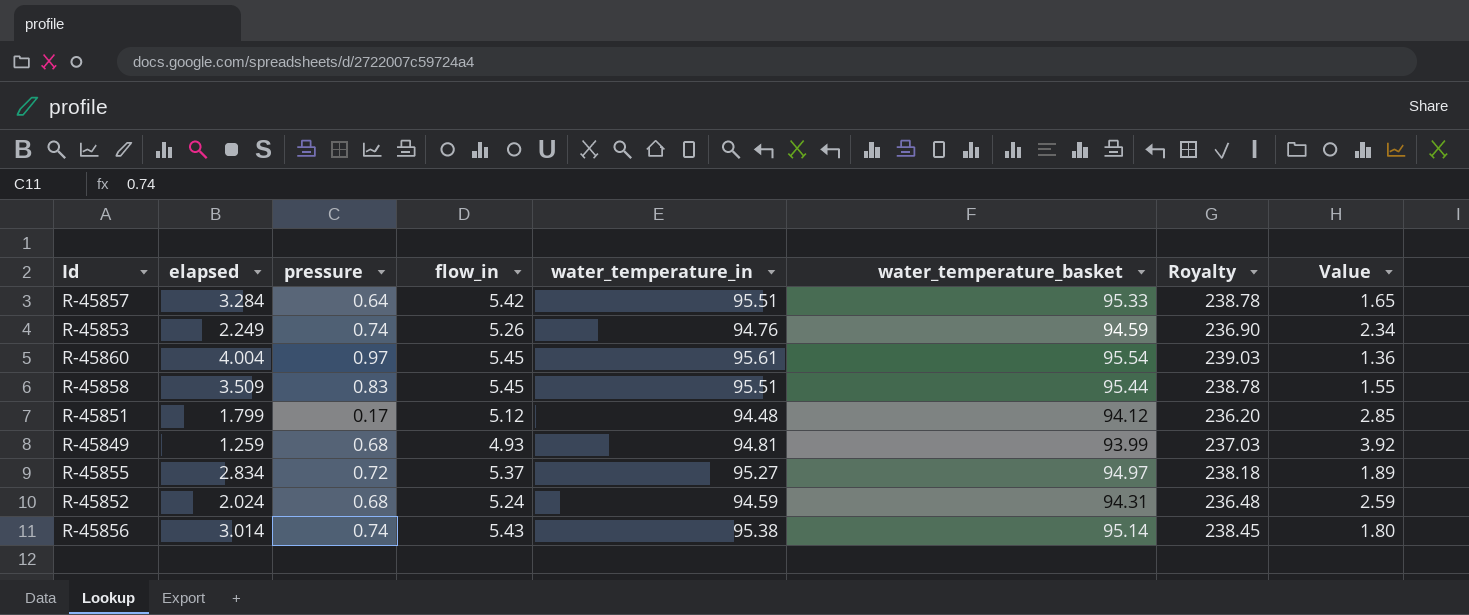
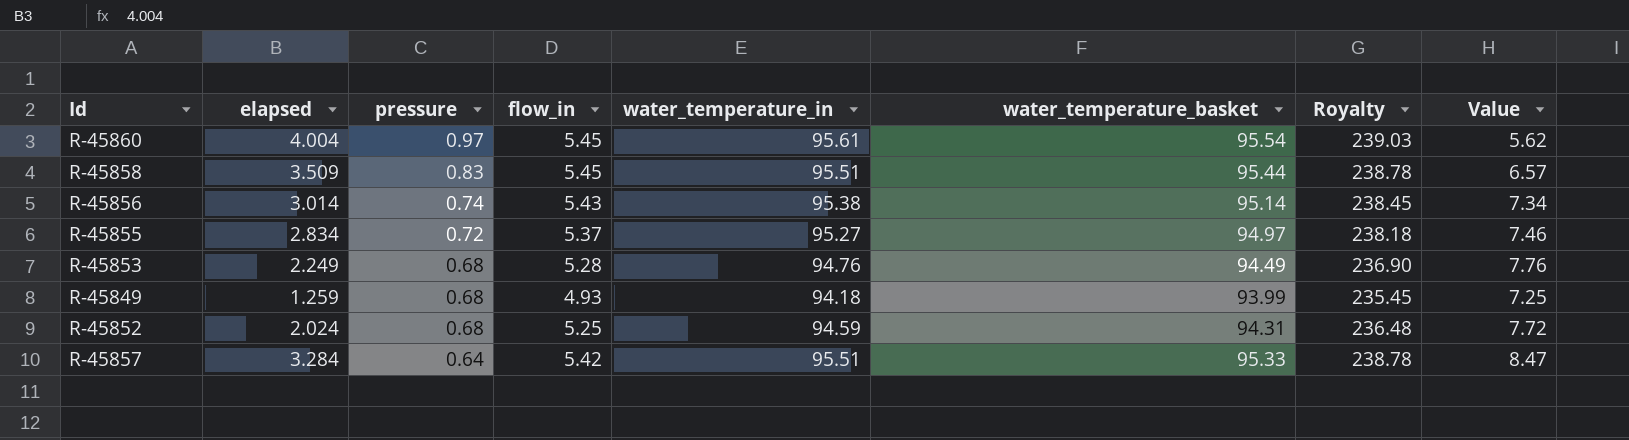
row order: none -> pressure descending
column Value | formula: [flow_in] / [elapsed] -> [flow_in] / [pressure]
row R-45851: 1.799 | 0.17 | 5.12 | 94.48 | 94.12 | 236.20 | 2.85 -> none
R-45853 | pressure: 0.74 -> 0.68
R-45853 | flow_in: 5.26 -> 5.28
R-45853 | water_temperature_basket: 94.59 -> 94.49
R-45849 | water_temperature_in: 94.81 -> 94.18
R-45849 | Royalty: 237.03 -> 235.45
R-45852 | flow_in: 5.24 -> 5.25

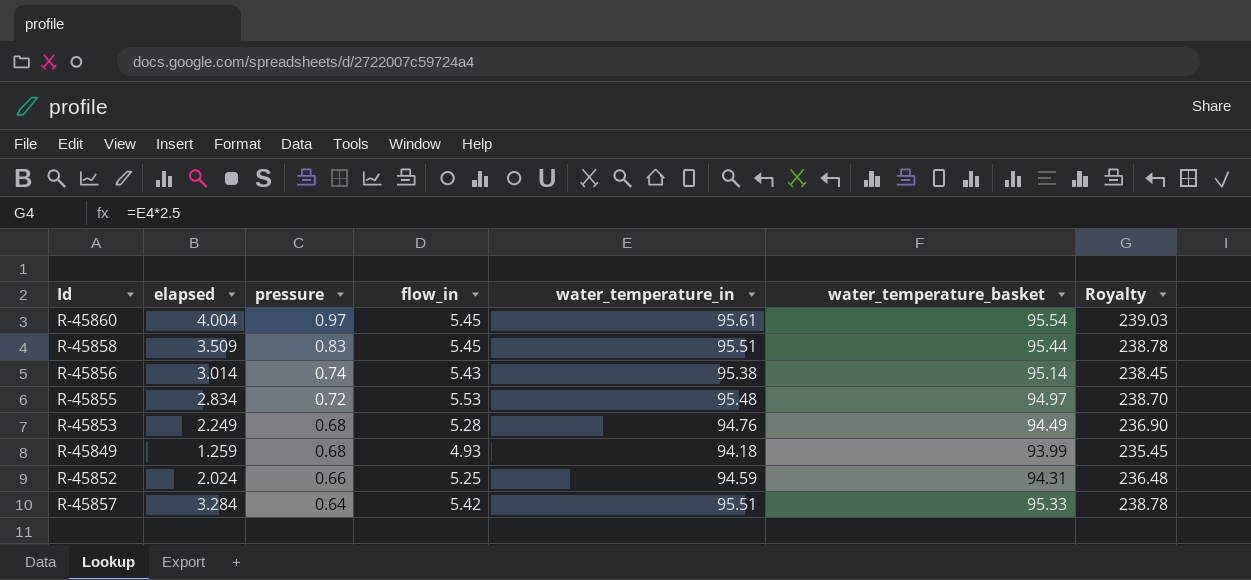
column Value | formula: [flow_in] / [pressure] -> none
R-45855 | flow_in: 5.37 -> 5.53
R-45855 | water_temperature_in: 95.27 -> 95.48
R-45855 | Royalty: 238.18 -> 238.70
R-45852 | pressure: 0.68 -> 0.66

